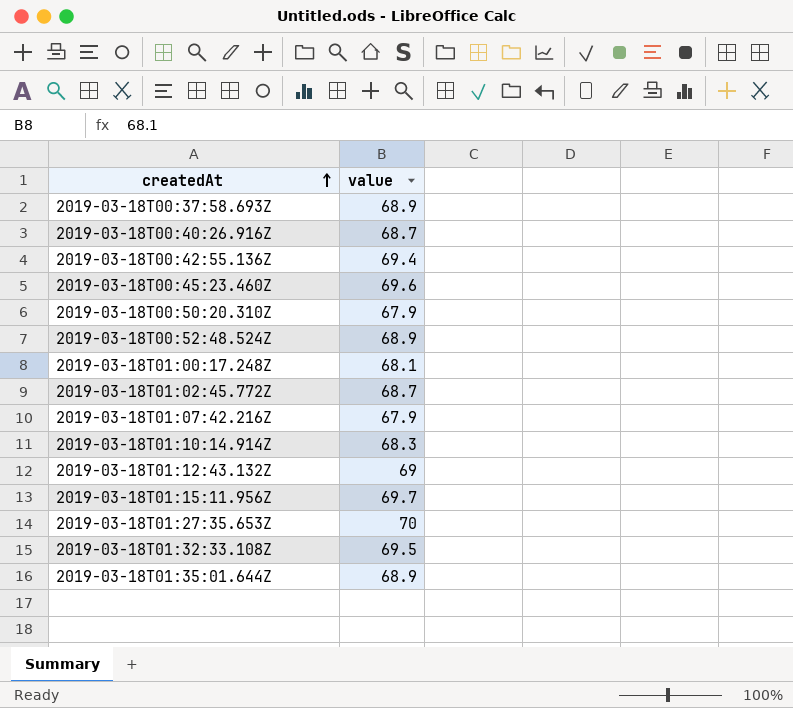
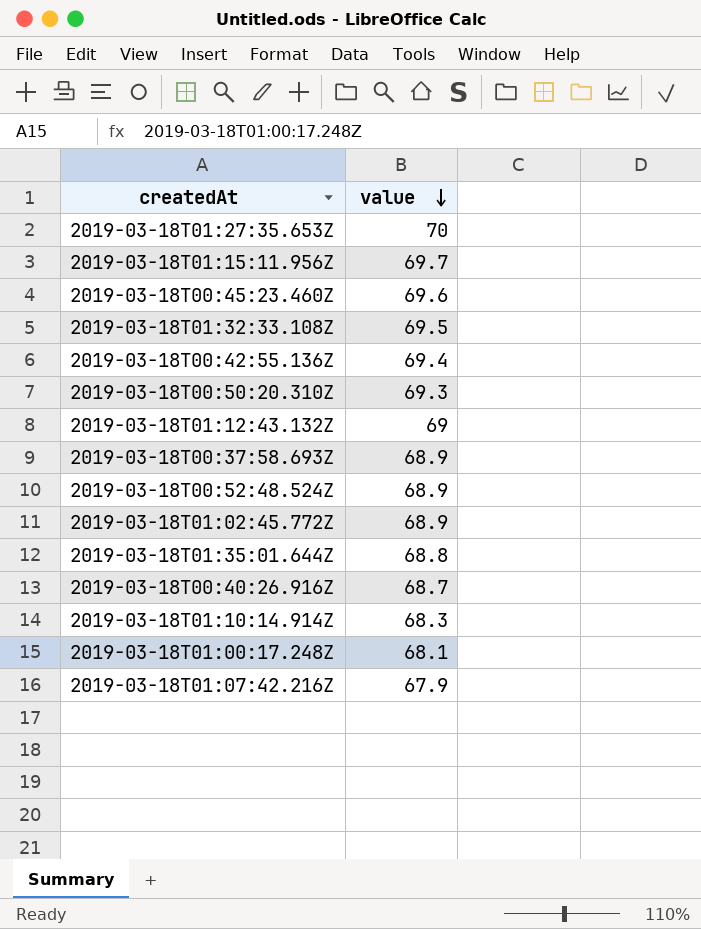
row order: createdAt ascending -> value descending
2019-03-18T00:50:20.310Z | value: 67.9 -> 69.3
2019-03-18T01:02:45.772Z | value: 68.7 -> 68.9
2019-03-18T01:35:01.644Z | value: 68.9 -> 68.8

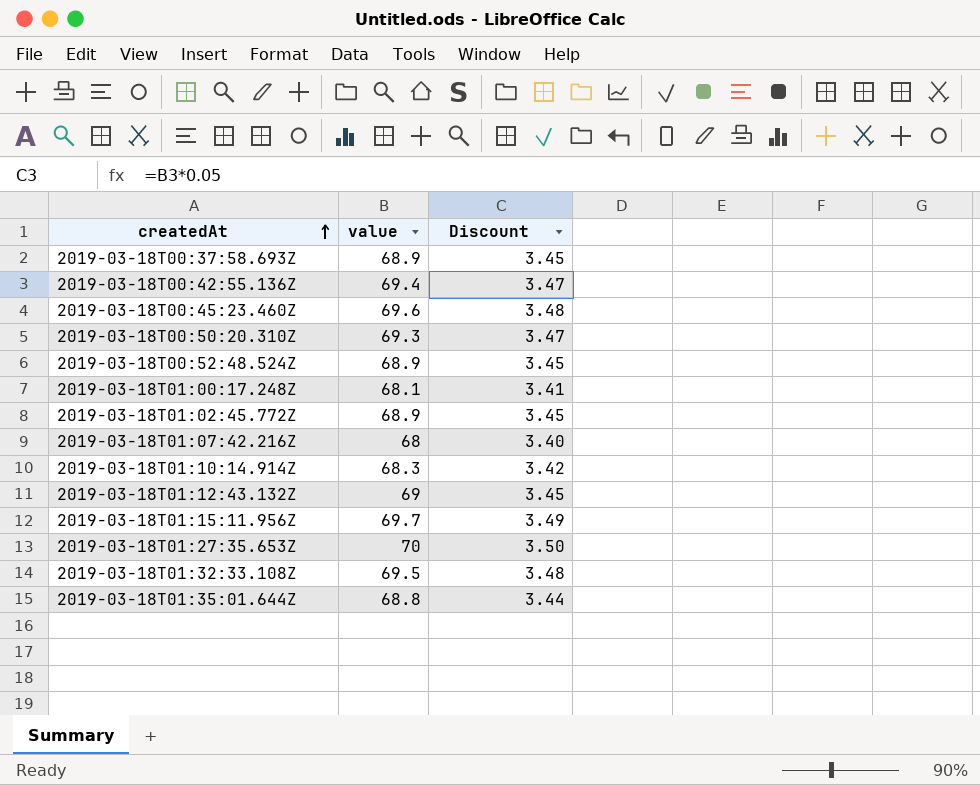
row order: value descending -> createdAt ascending
column Discount | formula: none -> [value] * 0.05
row 2019-03-18T00:40:26.916Z: 68.7 -> none
2019-03-18T01:07:42.216Z | value: 67.9 -> 68

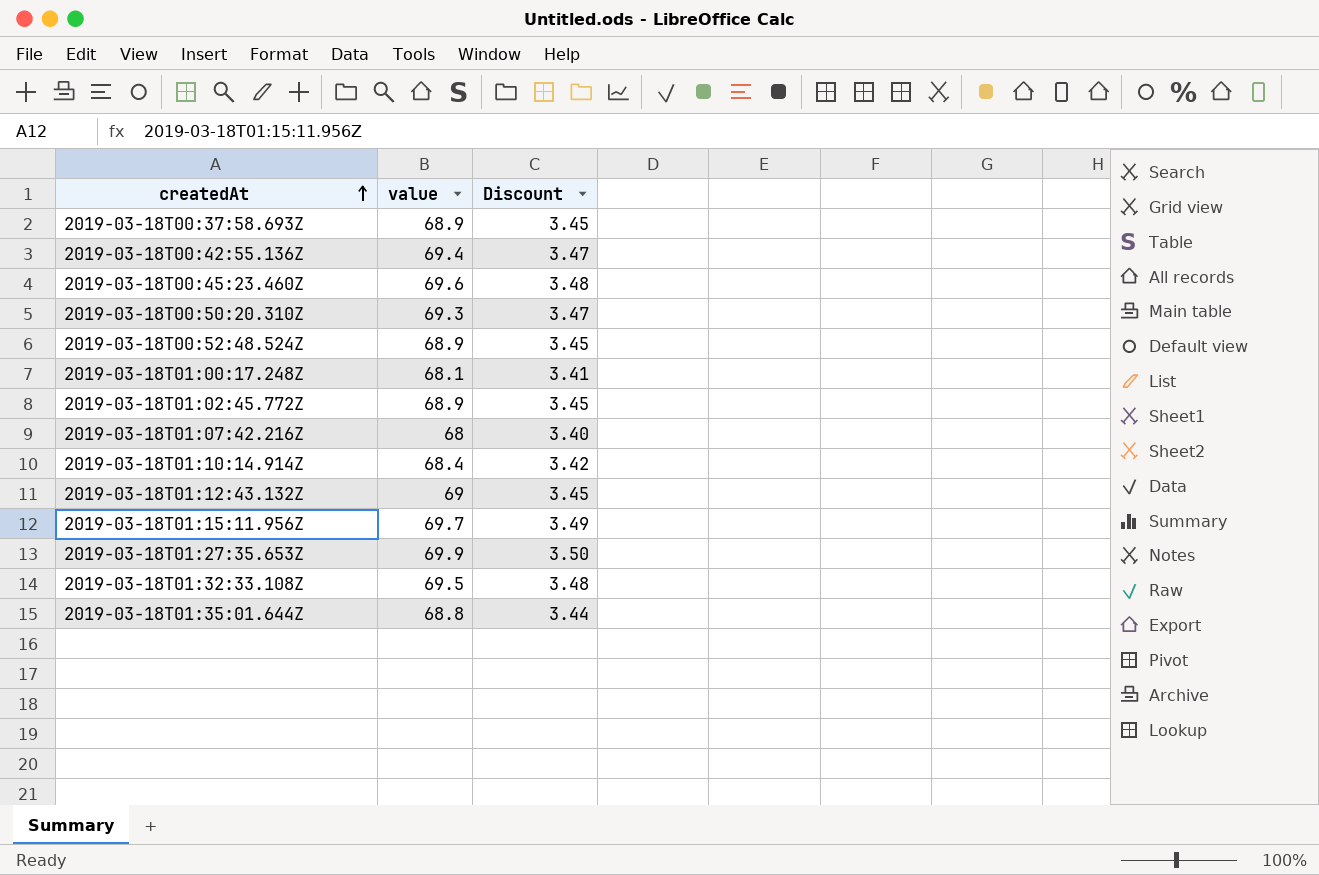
2019-03-18T01:10:14.914Z | value: 68.3 -> 68.4
2019-03-18T01:27:35.653Z | value: 70 -> 69.9

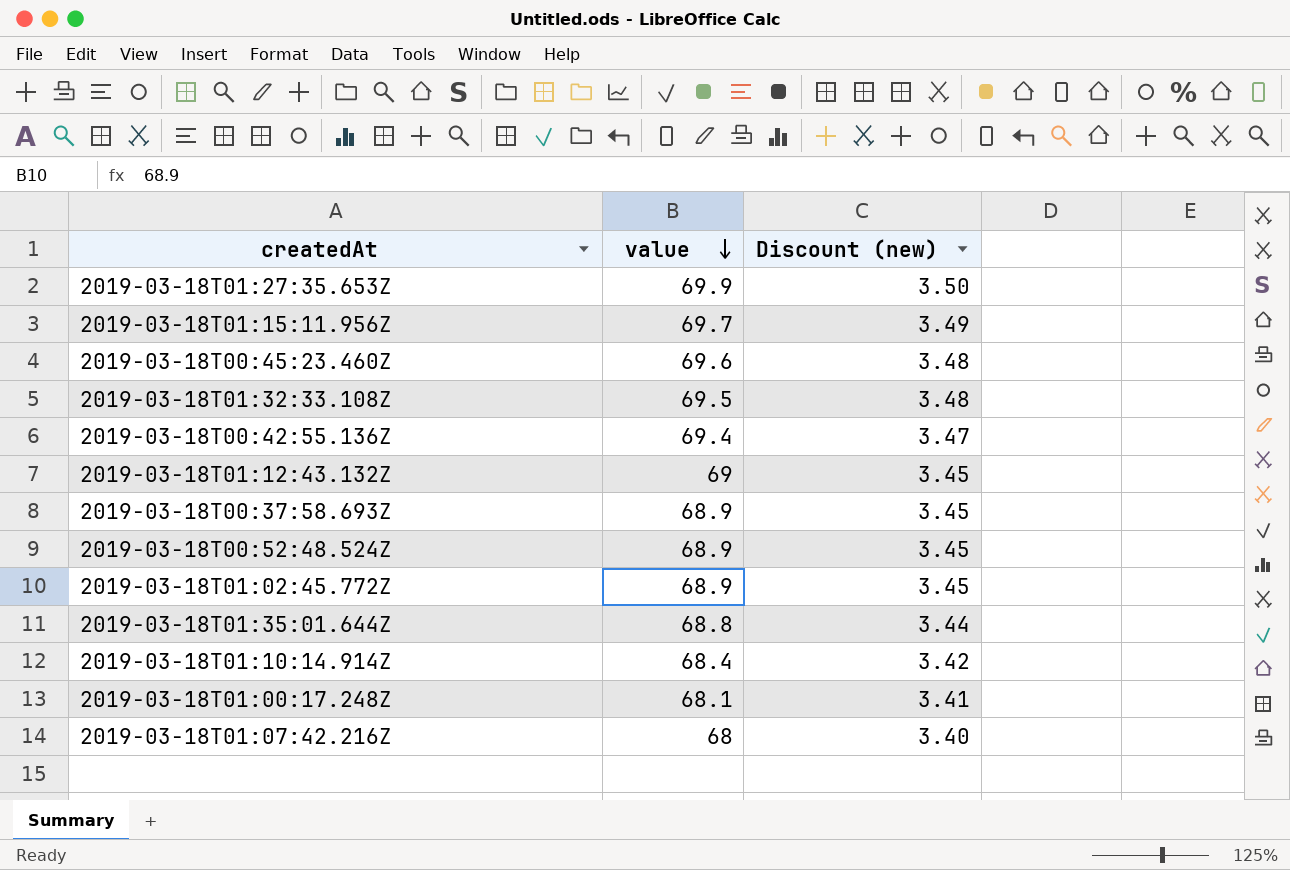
row order: createdAt ascending -> value descending
column name: Discount -> Discount (new)
row 2019-03-18T00:50:20.310Z: 69.3 | 3.47 -> none

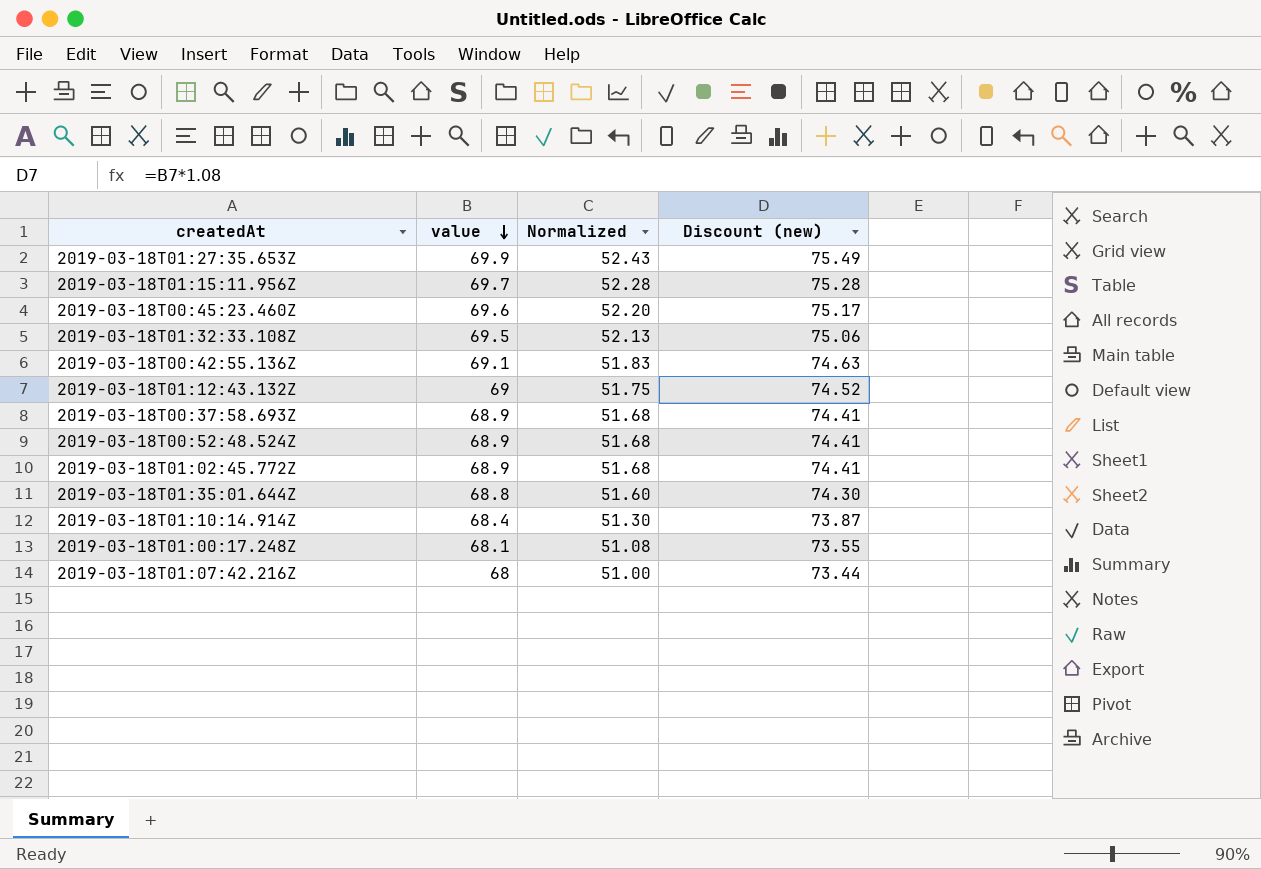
column Normalized | formula: none -> [value] * 0.75
column Discount (new) | formula: [value] * 0.05 -> [value] * 1.08
2019-03-18T00:42:55.136Z | value: 69.4 -> 69.1

